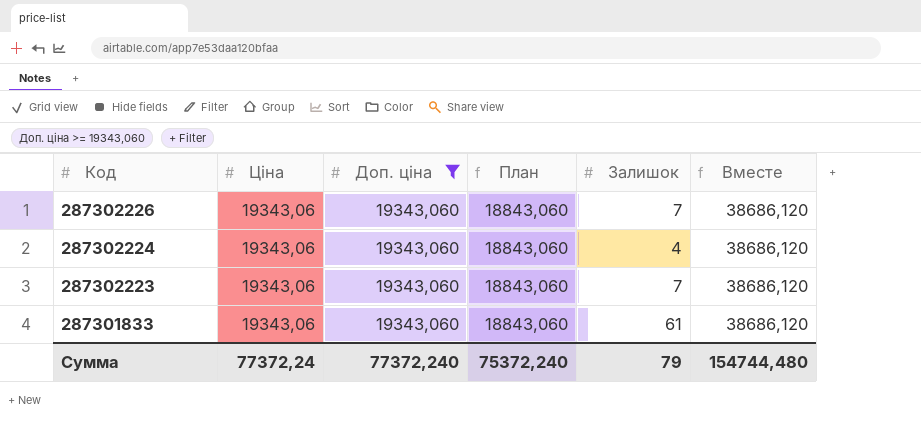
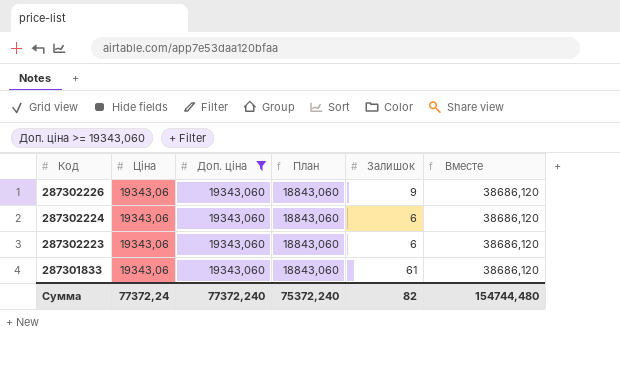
287302226 | Залишок: 7 -> 9
287302224 | Залишок: 4 -> 6
287302223 | Залишок: 7 -> 6
Сумма | Залишок: 79 -> 82

